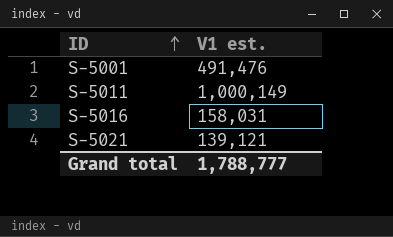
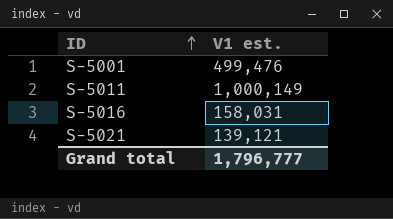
S-5001 | V1 est.: 491,476 -> 499,476
Grand total | V1 est.: 1,788,777 -> 1,796,777

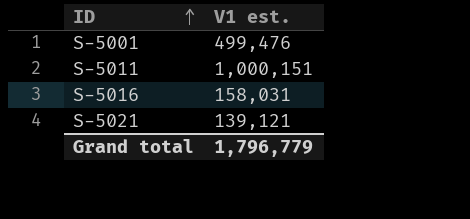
S-5011 | V1 est.: 1,000,149 -> 1,000,151
Grand total | V1 est.: 1,796,777 -> 1,796,779

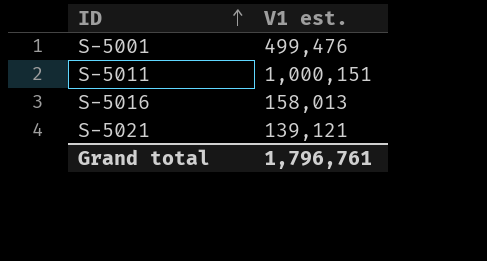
S-5016 | V1 est.: 158,031 -> 158,013
Grand total | V1 est.: 1,796,779 -> 1,796,761

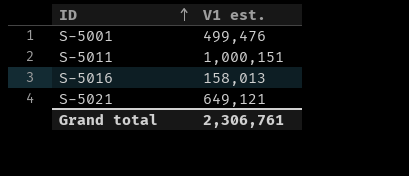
S-5021 | V1 est.: 139,121 -> 649,121
Grand total | V1 est.: 1,796,761 -> 2,306,761

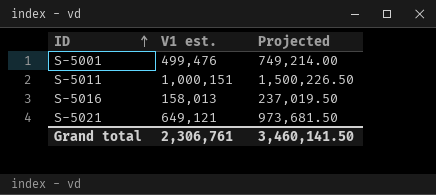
column Projected | formula: none -> [V1 est.] * 1.5

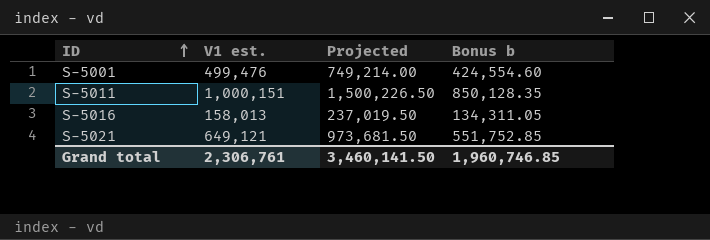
column Bonus b | formula: none -> [V1 est.] * 0.85

